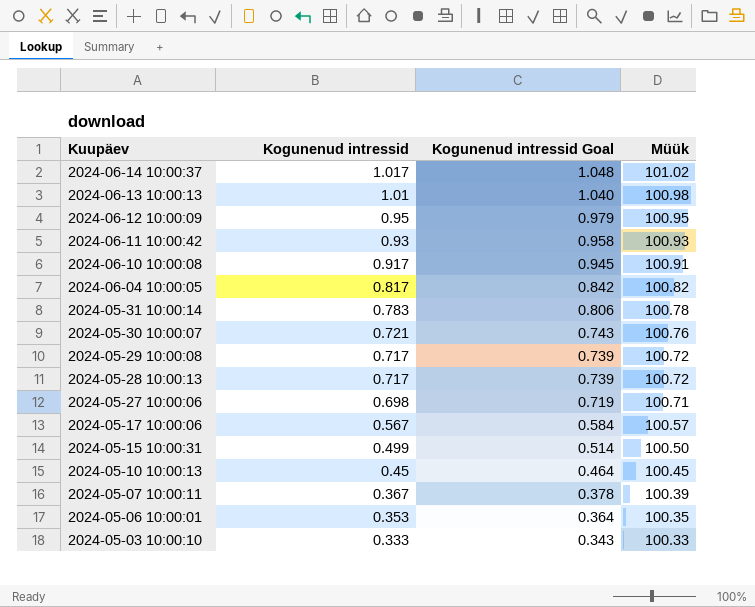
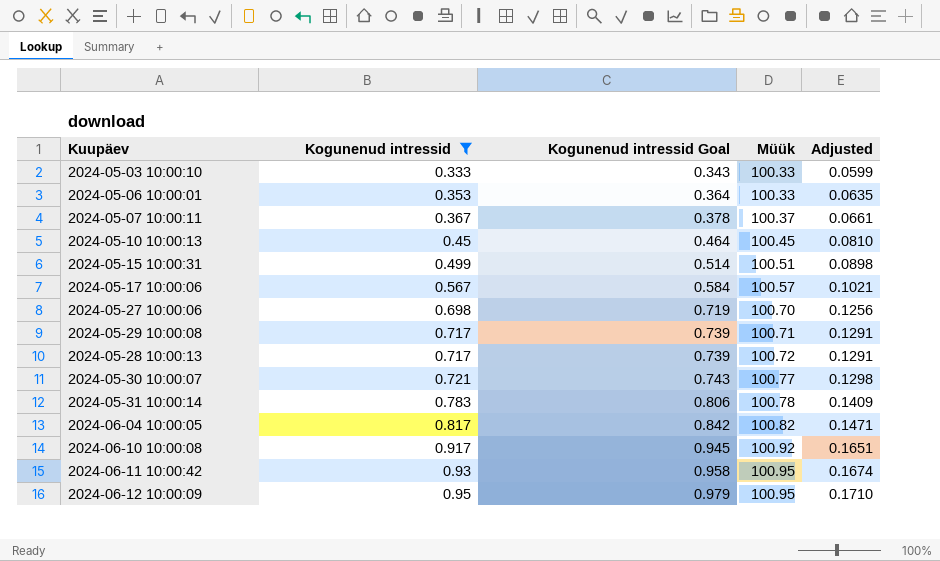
filter: none -> Kogunenud intressid <= 0.95
row order: Kuupäev descending -> Kogunenud intressid ascending
column Adjusted | formula: none -> [Kogunenud intressid] * 0.18
2024-05-06 10:00:01 | Müük: 100.35 -> 100.33
2024-05-07 10:00:11 | Müük: 100.39 -> 100.37
2024-05-15 10:00:31 | Müük: 100.50 -> 100.51
2024-05-27 10:00:06 | Müük: 100.71 -> 100.70
2024-05-29 10:00:08 | Müük: 100.72 -> 100.71
2024-05-30 10:00:07 | Müük: 100.76 -> 100.77
2024-06-10 10:00:08 | Müük: 100.91 -> 100.92
2024-06-11 10:00:42 | Müük: 100.93 -> 100.95

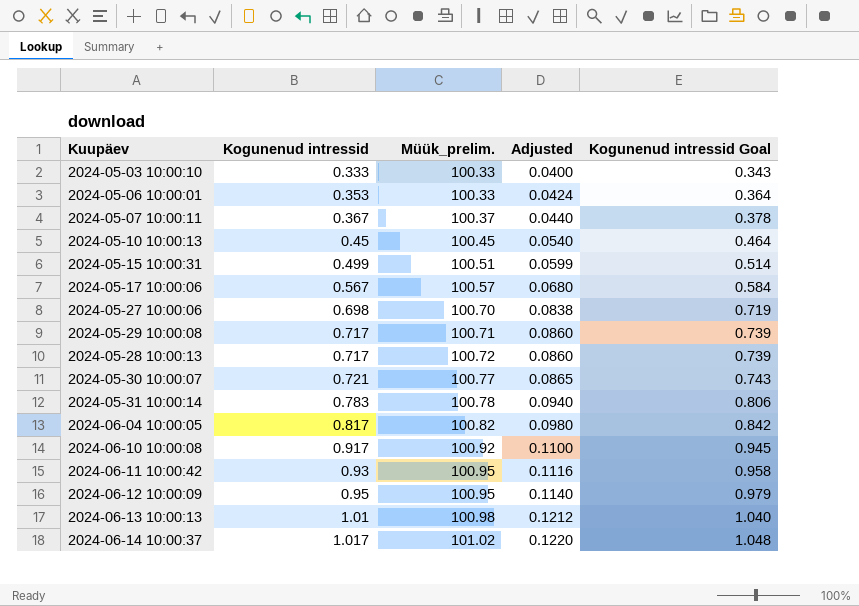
filter: Kogunenud intressid <= 0.95 -> none
column name: Müük -> Müük_prelim.
column Adjusted | formula: [Kogunenud intressid] * 0.18 -> [Kogunenud intressid] * 0.12
column Kogunenud intressid Goal | position: 3 -> 5

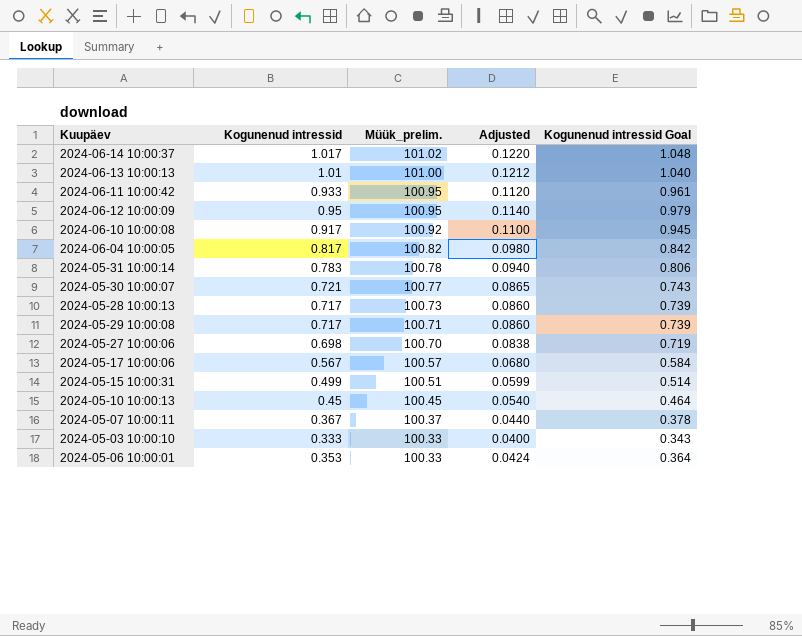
row order: Kogunenud intressid ascending -> Müük_prelim. descending
2024-06-13 10:00:13 | Müük_prelim.: 100.98 -> 101.00
2024-06-11 10:00:42 | Kogunenud intressid: 0.93 -> 0.933
2024-06-11 10:00:42 | Adjusted: 0.1116 -> 0.1120
2024-06-11 10:00:42 | Kogunenud intressid Goal: 0.958 -> 0.961
2024-05-28 10:00:13 | Müük_prelim.: 100.72 -> 100.73

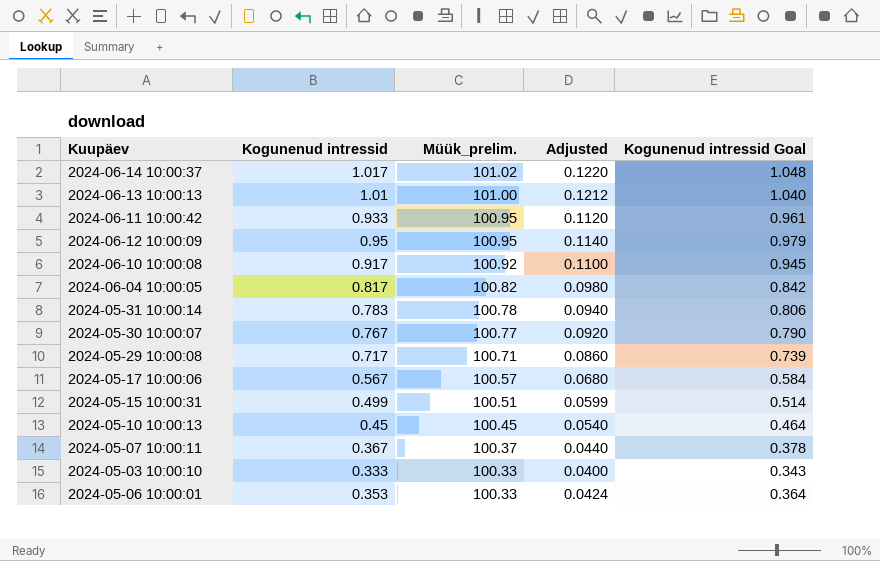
row 2024-05-28 10:00:13: 0.717 | 100.73 | 0.0860 | 0.739 -> none
row 2024-05-27 10:00:06: 0.698 | 100.70 | 0.0838 | 0.719 -> none
2024-05-30 10:00:07 | Kogunenud intressid: 0.721 -> 0.767
2024-05-30 10:00:07 | Adjusted: 0.0865 -> 0.0920
2024-05-30 10:00:07 | Kogunenud intressid Goal: 0.743 -> 0.790

